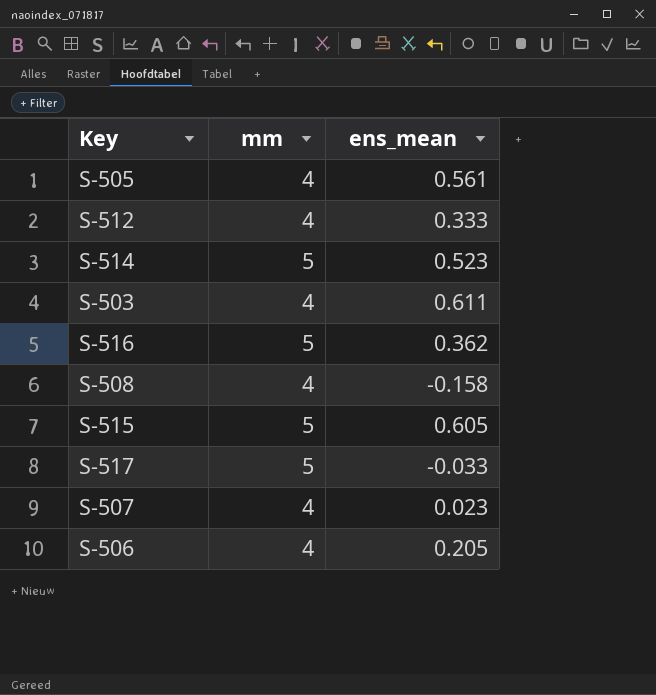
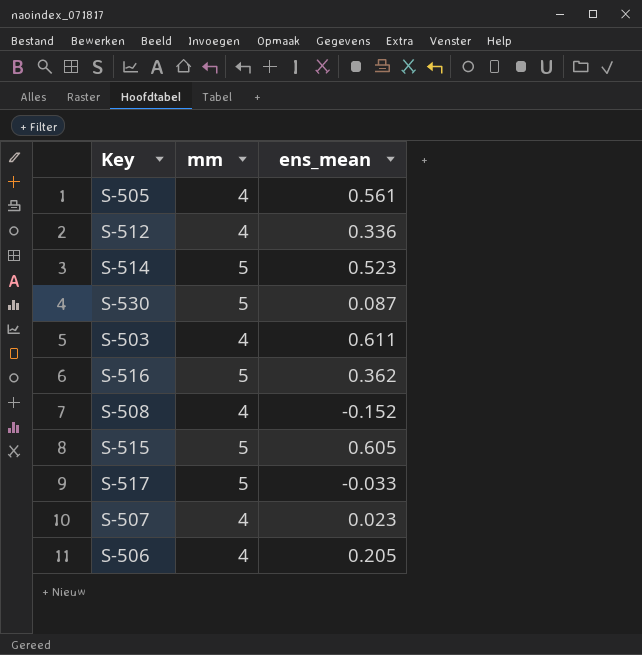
S-512 | ens_mean: 0.333 -> 0.336
row S-530: none -> 5 | 0.087
S-508 | ens_mean: -0.158 -> -0.152

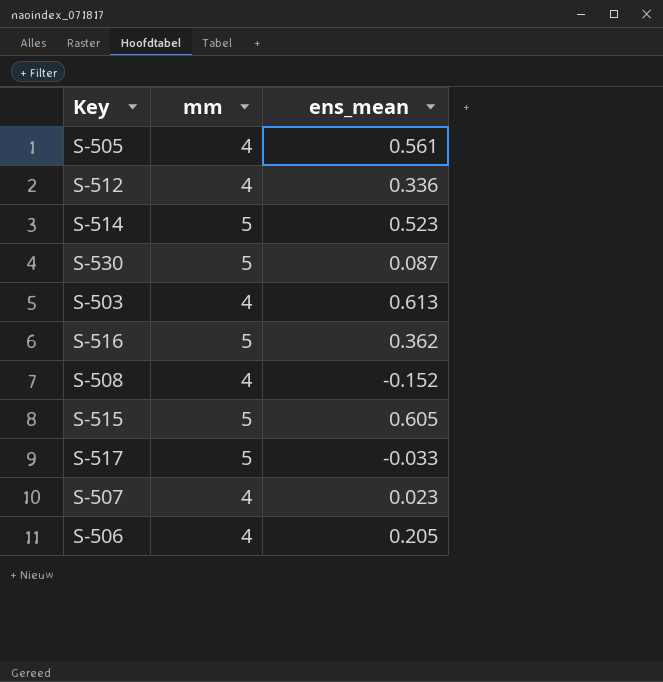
S-503 | ens_mean: 0.611 -> 0.613

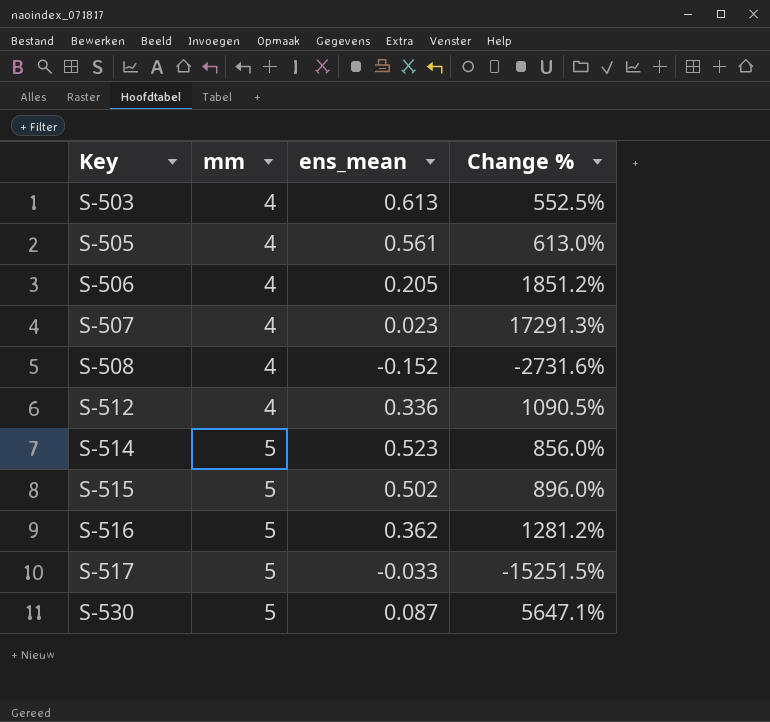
row order: none -> Key ascending
column Change % | formula: none -> ([mm] - [ens_mean]) / [ens_mean]
S-515 | ens_mean: 0.605 -> 0.502

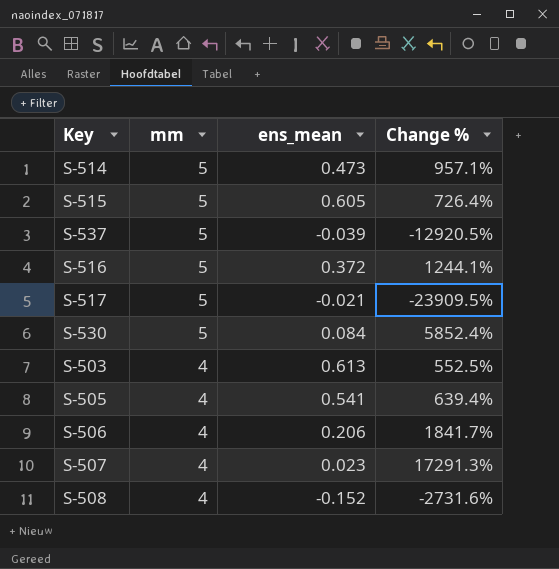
row order: Key ascending -> mm descending
row S-512: 4 | 0.336 | 1090.5% -> none
S-514 | ens_mean: 0.523 -> 0.473
S-514 | Change %: 856.0% -> 957.1%
S-515 | ens_mean: 0.502 -> 0.605
S-515 | Change %: 896.0% -> 726.4%
row S-537: none -> 5 | -0.039 | -12920.5%
S-516 | ens_mean: 0.362 -> 0.372
S-516 | Change %: 1281.2% -> 1244.1%
S-517 | ens_mean: -0.033 -> -0.021
S-517 | Change %: -15251.5% -> -23909.5%
S-530 | ens_mean: 0.087 -> 0.084
S-530 | Change %: 5647.1% -> 5852.4%
S-505 | ens_mean: 0.561 -> 0.541
S-505 | Change %: 613.0% -> 639.4%
S-506 | ens_mean: 0.205 -> 0.206
S-506 | Change %: 1851.2% -> 1841.7%

